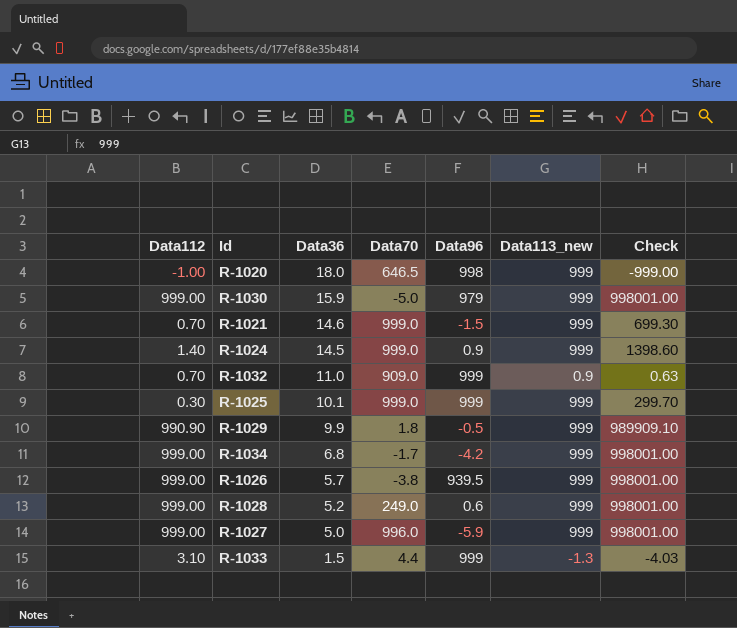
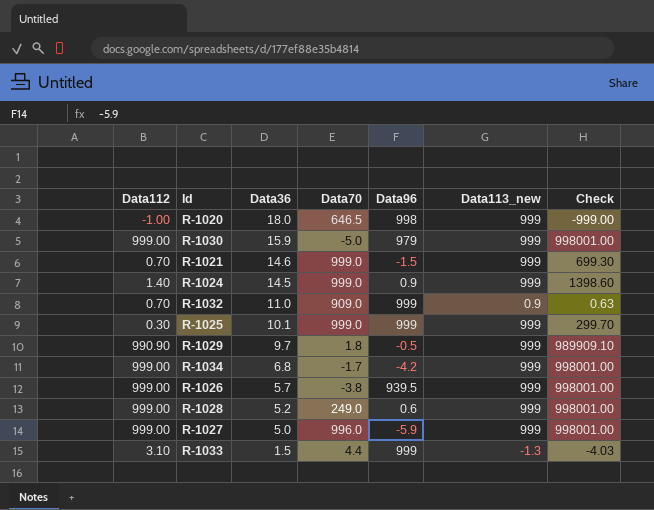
R-1029 | Data36: 9.9 -> 9.7

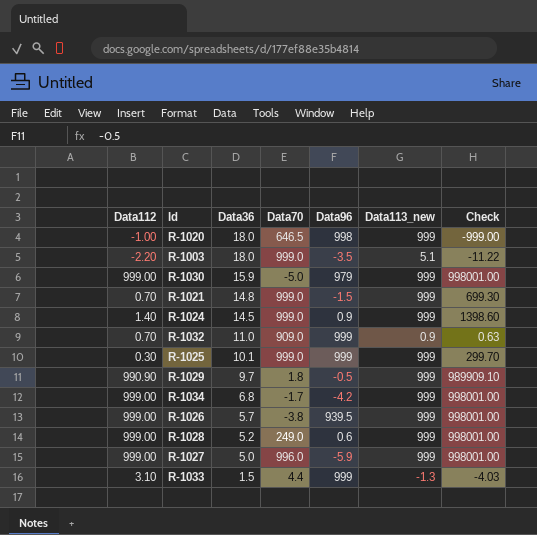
row R-1003: none -> -2.20 | 18.0 | 999.0 | -3.5 | 5.1 | -11.22
R-1021 | Data36: 14.6 -> 14.8

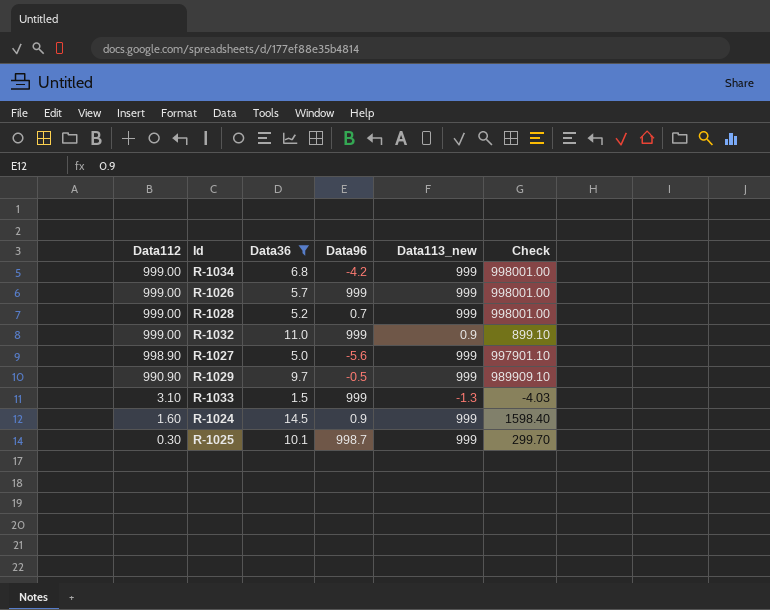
filter: none -> Data36 <= 14.5
row order: Data36 descending -> Data112 descending
column Data70 | position: 4 -> none
R-1026 | Data96: 939.5 -> 999
R-1028 | Data96: 0.6 -> 0.7
R-1032 | Data112: 0.70 -> 999.00
R-1032 | Check: 0.63 -> 899.10
R-1027 | Data112: 999.00 -> 998.90
R-1027 | Data96: -5.9 -> -5.6
R-1027 | Check: 998001.00 -> 997901.10
R-1024 | Data112: 1.40 -> 1.60
R-1024 | Check: 1398.60 -> 1598.40
R-1025 | Data96: 999 -> 998.7

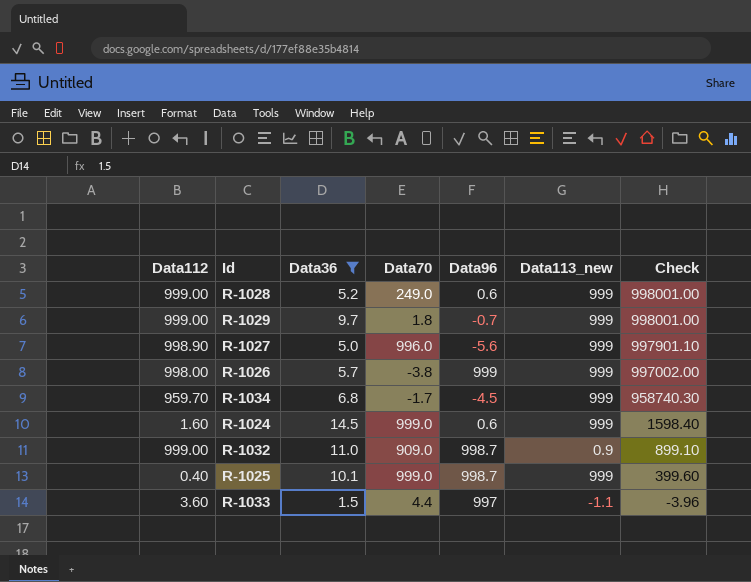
row order: Data112 descending -> Check descending
column Data70 | position: none -> 4
R-1028 | Data96: 0.7 -> 0.6
R-1029 | Data112: 990.90 -> 999.00
R-1029 | Data96: -0.5 -> -0.7
R-1029 | Check: 989909.10 -> 998001.00
R-1026 | Data112: 999.00 -> 998.00
R-1026 | Check: 998001.00 -> 997002.00
R-1034 | Data112: 999.00 -> 959.70
R-1034 | Data96: -4.2 -> -4.5
R-1034 | Check: 998001.00 -> 958740.30
R-1024 | Data96: 0.9 -> 0.6
R-1032 | Data96: 999 -> 998.7
R-1025 | Data112: 0.30 -> 0.40
R-1025 | Check: 299.70 -> 399.60
R-1033 | Data112: 3.10 -> 3.60
R-1033 | Data96: 999 -> 997
R-1033 | Data113_new: -1.3 -> -1.1
R-1033 | Check: -4.03 -> -3.96

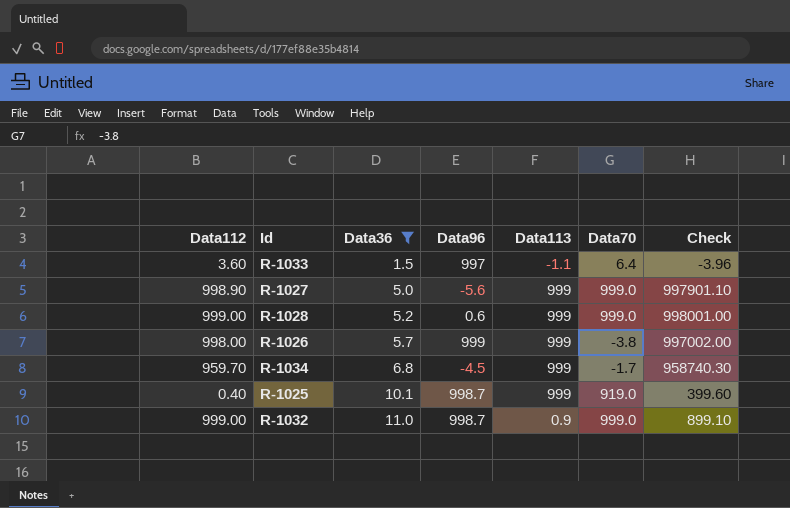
row order: Check descending -> Data36 ascending
column name: Data113_new -> Data113
column Data70 | position: 4 -> 6
row R-1029: 999.00 | 9.7 | 1.8 | -0.7 | 999 | 998001.00 -> none
row R-1024: 1.60 | 14.5 | 999.0 | 0.6 | 999 | 1598.40 -> none
R-1033 | Data70: 4.4 -> 6.4
R-1027 | Data70: 996.0 -> 999.0
R-1028 | Data70: 249.0 -> 999.0
R-1025 | Data70: 999.0 -> 919.0
R-1032 | Data70: 909.0 -> 999.0

